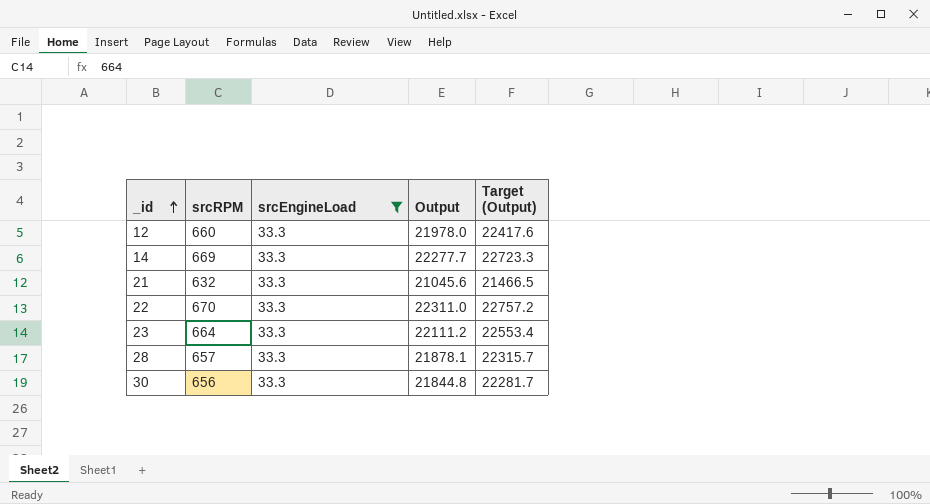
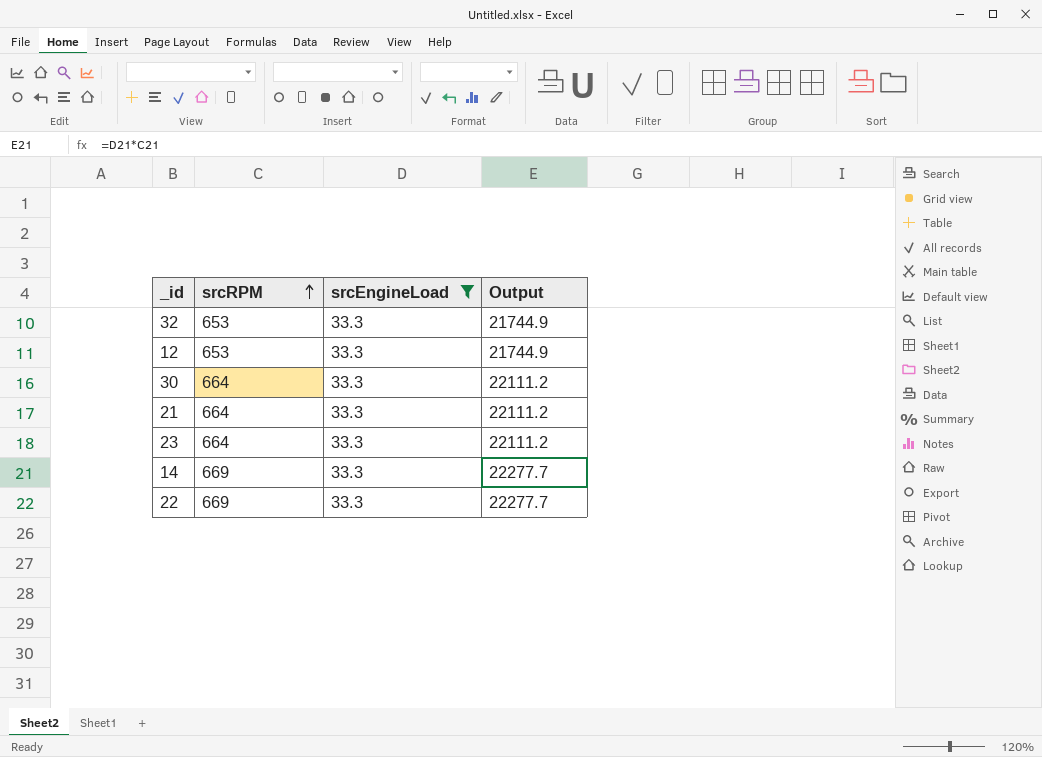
row order: _id ascending -> srcRPM ascending
column Target (Output) | formula: [Output] * 1.02 -> none
row 28: 657 | 33.3 | 21878.1 | 22315.7 -> none
row 32: none -> 653 | 33.3 | 21744.9
12 | srcRPM: 660 -> 653
12 | Output: 21978.0 -> 21744.9
30 | srcRPM: 656 -> 664
30 | Output: 21844.8 -> 22111.2
21 | srcRPM: 632 -> 664
21 | Output: 21045.6 -> 22111.2
22 | srcRPM: 670 -> 669
22 | Output: 22311.0 -> 22277.7

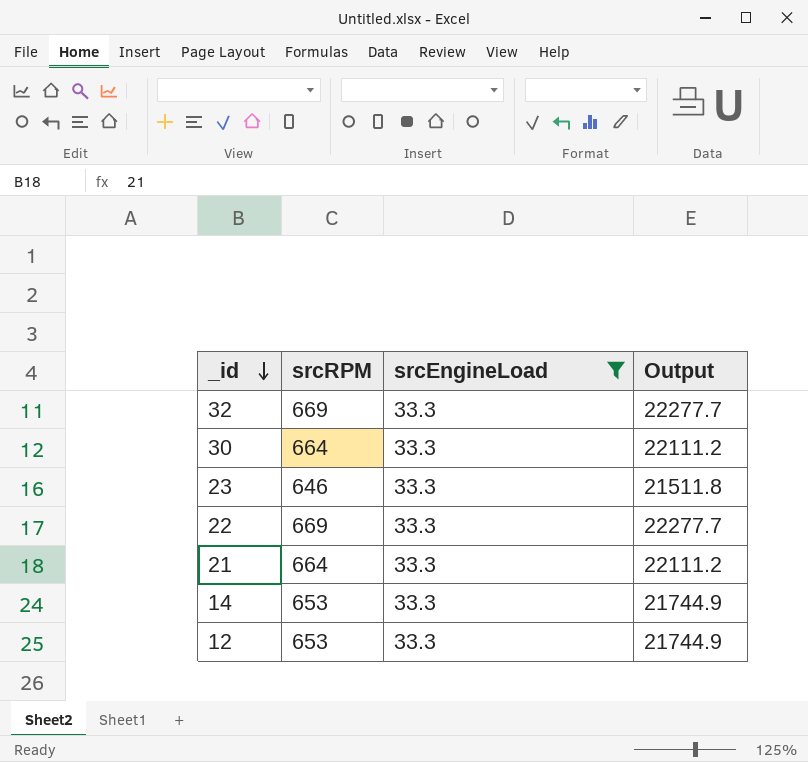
row order: srcRPM ascending -> _id descending
32 | srcRPM: 653 -> 669
32 | Output: 21744.9 -> 22277.7
23 | srcRPM: 664 -> 646
23 | Output: 22111.2 -> 21511.8
14 | srcRPM: 669 -> 653
14 | Output: 22277.7 -> 21744.9

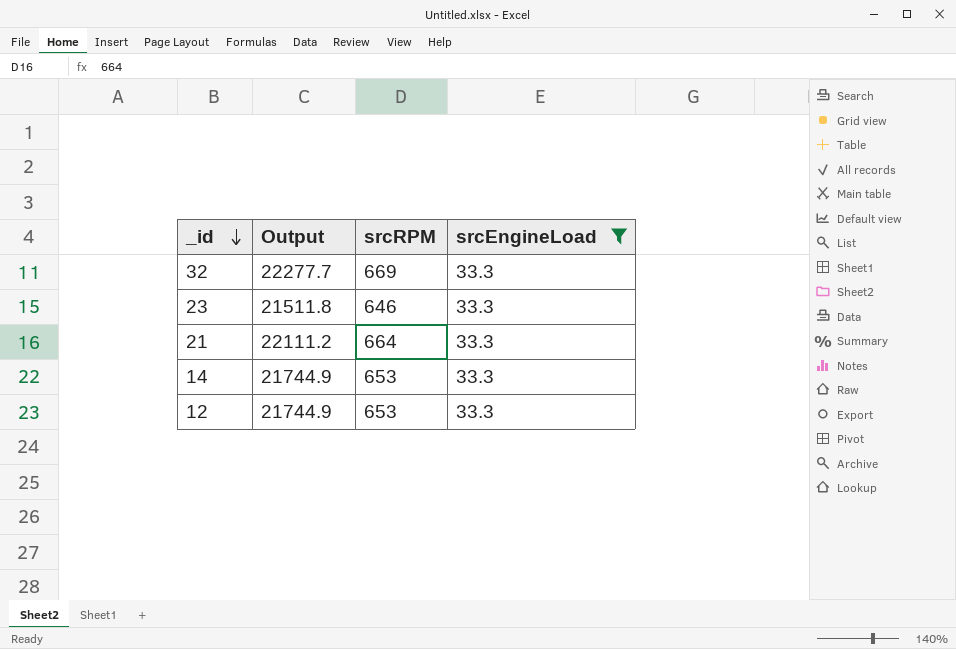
column Output | position: 4 -> 2
row 30: 664 | 33.3 | 22111.2 -> none
row 22: 669 | 33.3 | 22277.7 -> none

